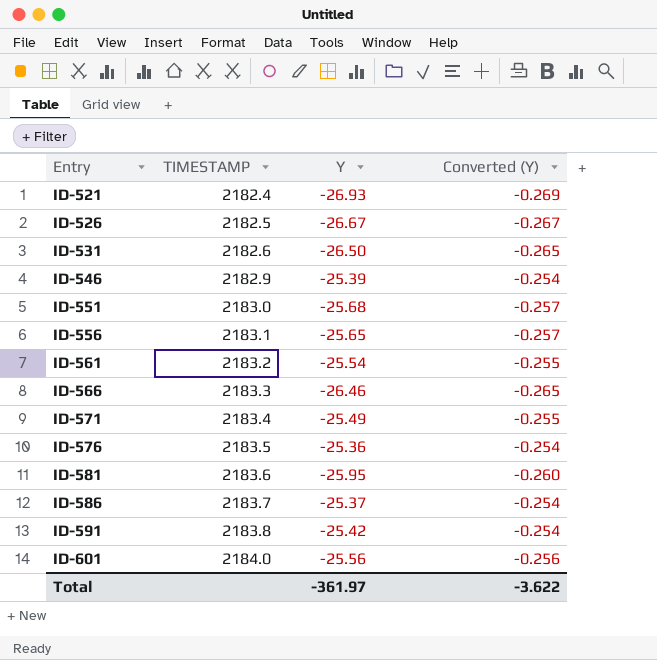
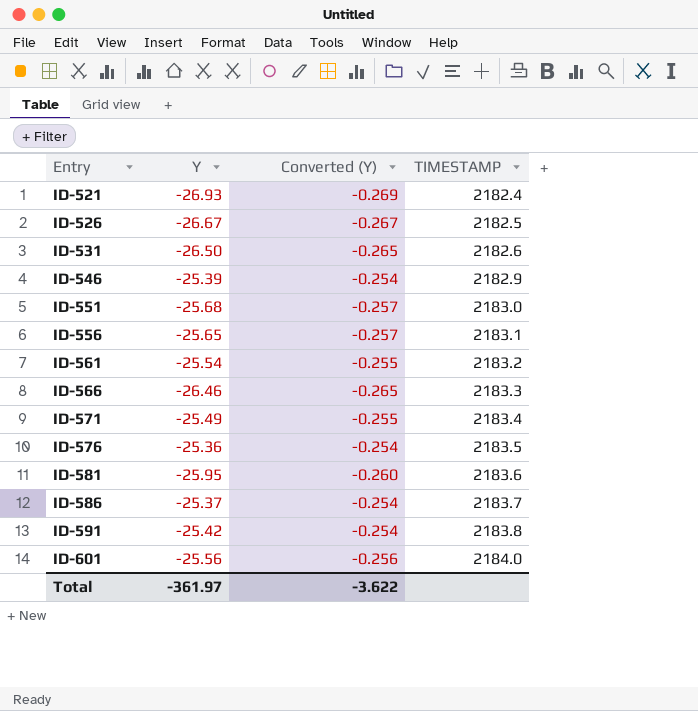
column TIMESTAMP | position: 2 -> 4

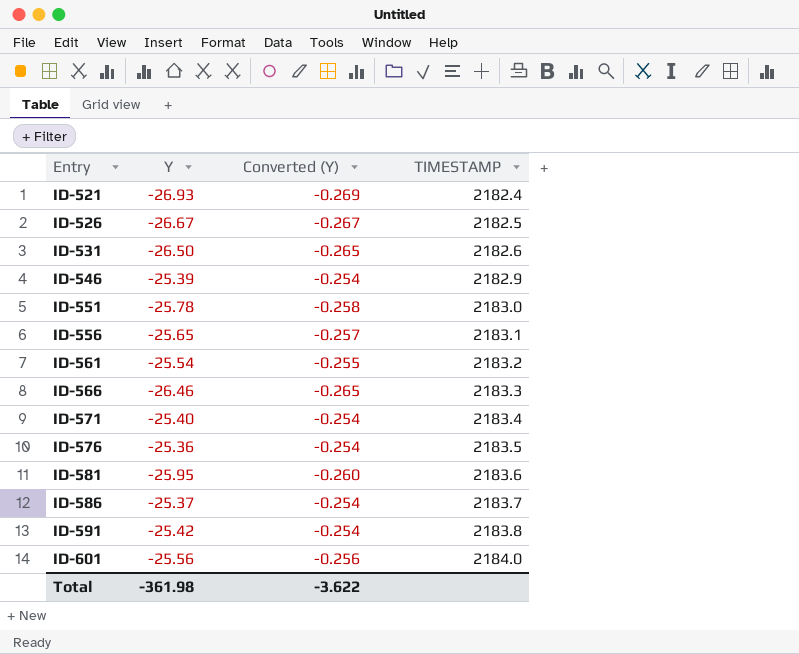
ID-551 | Y: -25.68 -> -25.78
ID-551 | Converted (Y): -0.257 -> -0.258
ID-571 | Y: -25.49 -> -25.40
ID-571 | Converted (Y): -0.255 -> -0.254
Total | Y: -361.97 -> -361.98

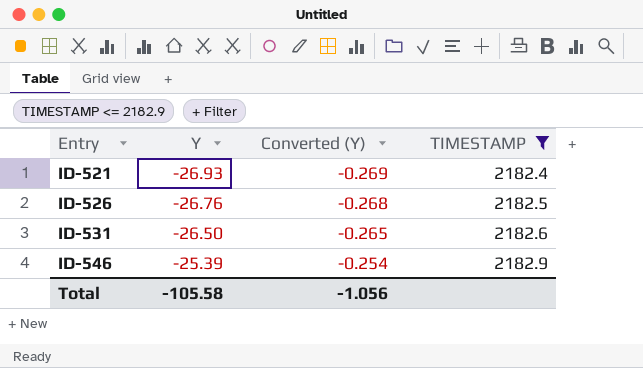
filter: none -> TIMESTAMP <= 2182.9
ID-526 | Y: -26.67 -> -26.76
ID-526 | Converted (Y): -0.267 -> -0.268
Total | Y: -361.98 -> -105.58
Total | Converted (Y): -3.622 -> -1.056

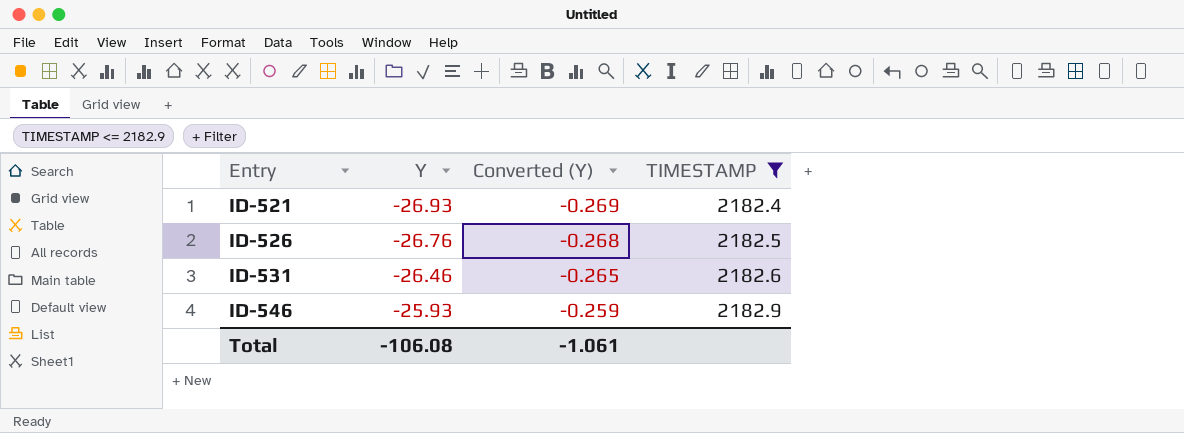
ID-531 | Y: -26.50 -> -26.46
ID-546 | Y: -25.39 -> -25.93
ID-546 | Converted (Y): -0.254 -> -0.259
Total | Y: -105.58 -> -106.08
Total | Converted (Y): -1.056 -> -1.061

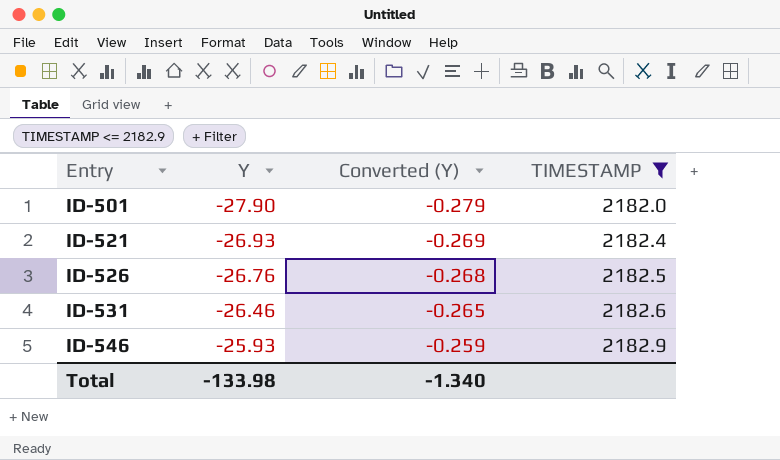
row ID-501: none -> -27.90 | -0.279 | 2182.0
Total | Y: -106.08 -> -133.98
Total | Converted (Y): -1.061 -> -1.340

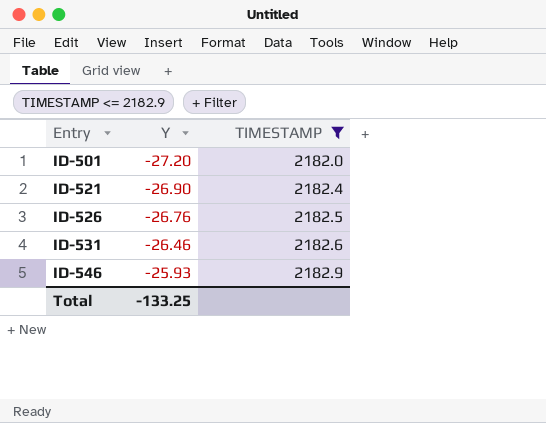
column Converted (Y) | formula: [Y] * 0.01 -> none
ID-501 | Y: -27.90 -> -27.20
ID-521 | Y: -26.93 -> -26.90
Total | Y: -133.98 -> -133.25

